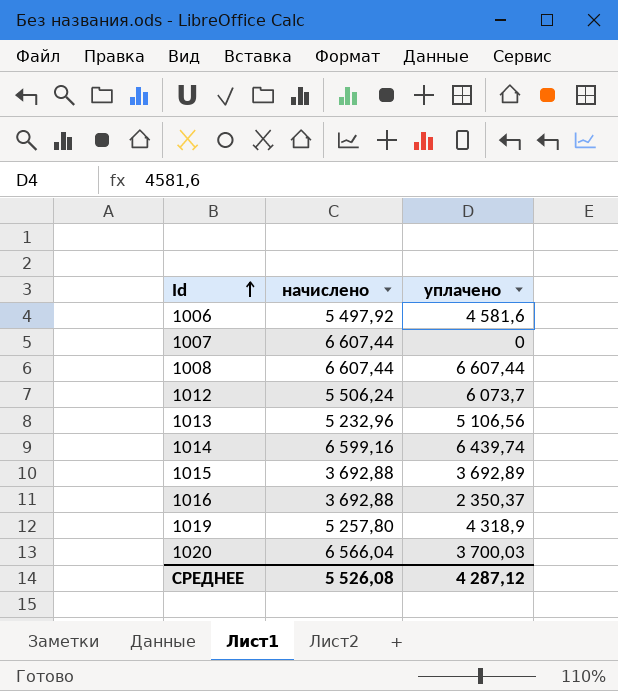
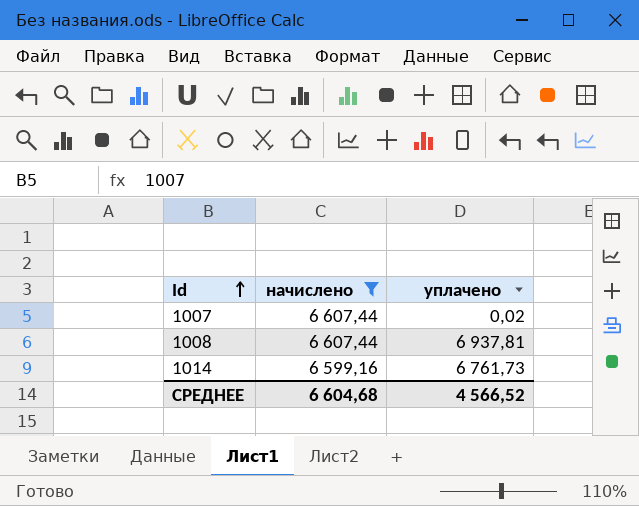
filter: none -> начислено >= 6 599,16
1007 | уплачено: 0 -> 0,02
1008 | уплачено: 6 607,44 -> 6 937,81
1014 | уплачено: 6 439,74 -> 6 761,73
СРЕДНЕЕ | начислено: 5 526,08 -> 6 604,68
СРЕДНЕЕ | уплачено: 4 287,12 -> 4 566,52

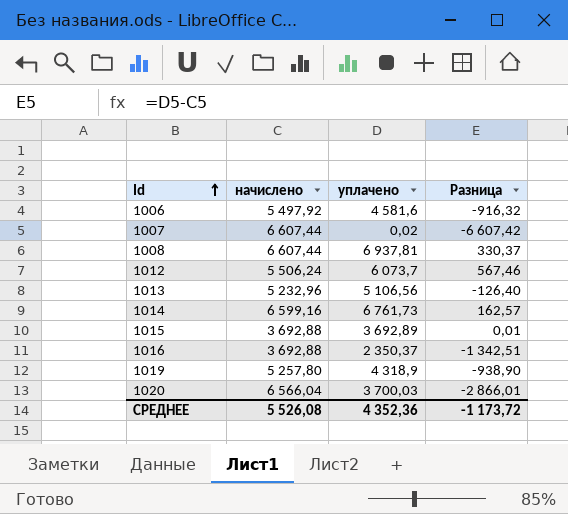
filter: начислено >= 6 599,16 -> none
column Разница | formula: none -> [уплачено] - [начислено]
СРЕДНЕЕ | начислено: 6 604,68 -> 5 526,08
СРЕДНЕЕ | уплачено: 4 566,52 -> 4 352,36

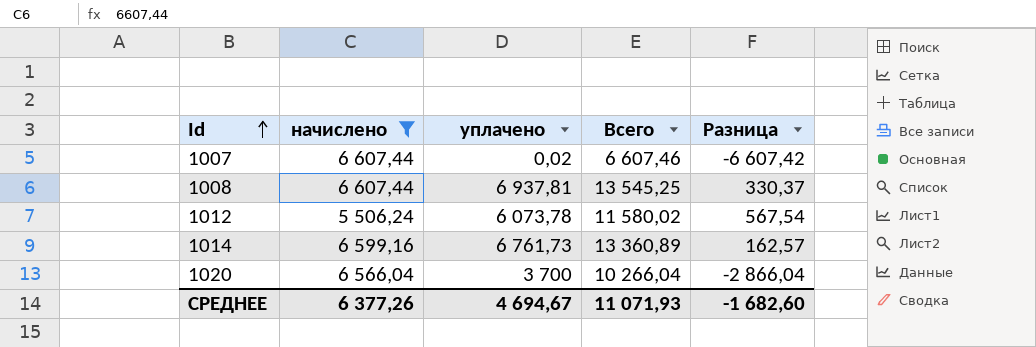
filter: none -> начислено >= 5 506,24
column Всего | formula: none -> [начислено] + [уплачено]
1012 | уплачено: 6 073,7 -> 6 073,78
1012 | Разница: 567,46 -> 567,54
1020 | уплачено: 3 700,03 -> 3 700
1020 | Разница: -2 866,01 -> -2 866,04
СРЕДНЕЕ | начислено: 5 526,08 -> 6 377,26
СРЕДНЕЕ | уплачено: 4 352,36 -> 4 694,67
СРЕДНЕЕ | Разница: -1 173,72 -> -1 682,60

